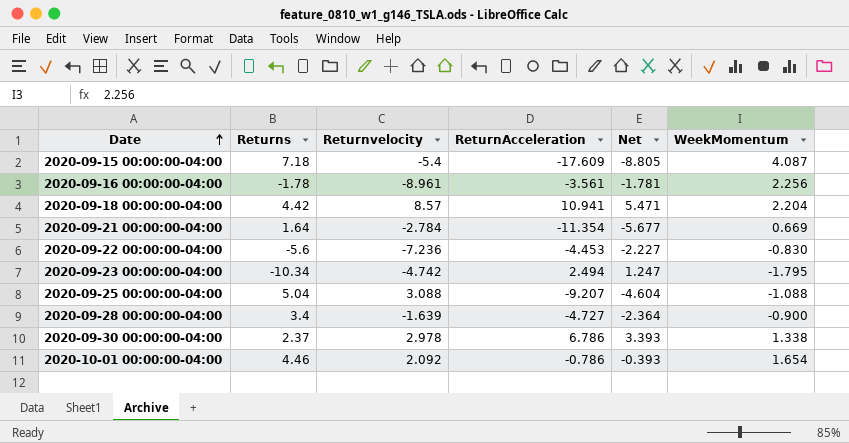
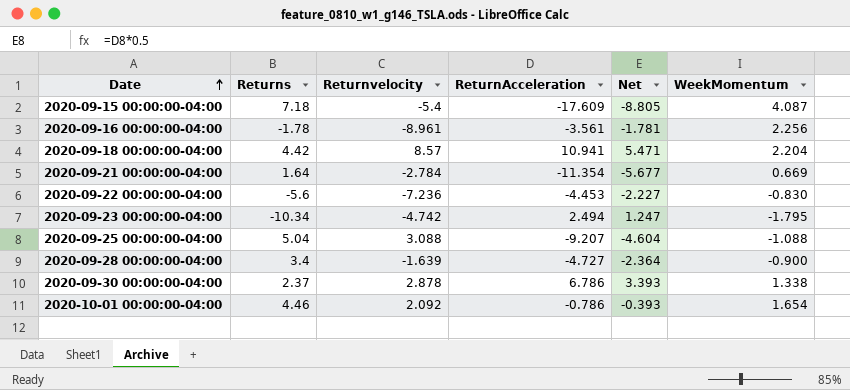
2020-09-30 00:00:00-04:00 | Returnvelocity: 2.978 -> 2.878

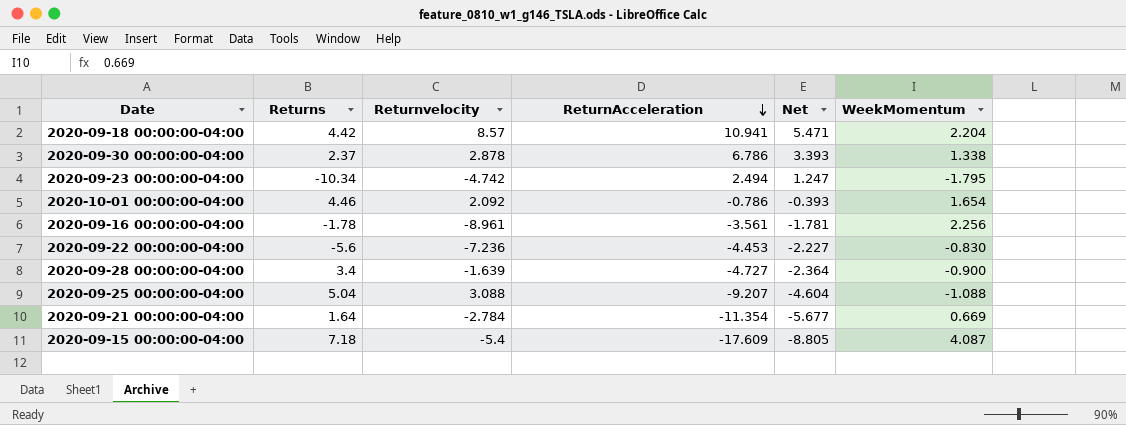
row order: Date ascending -> ReturnAcceleration descending

